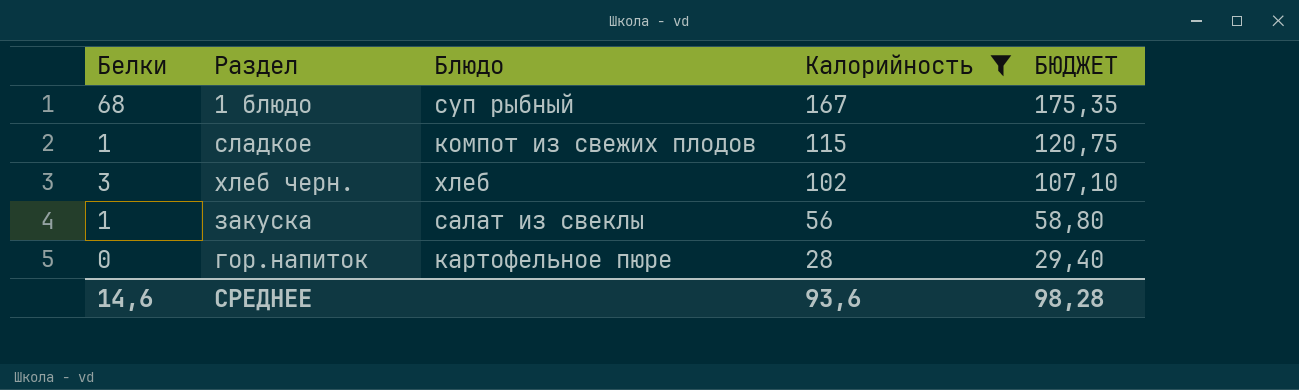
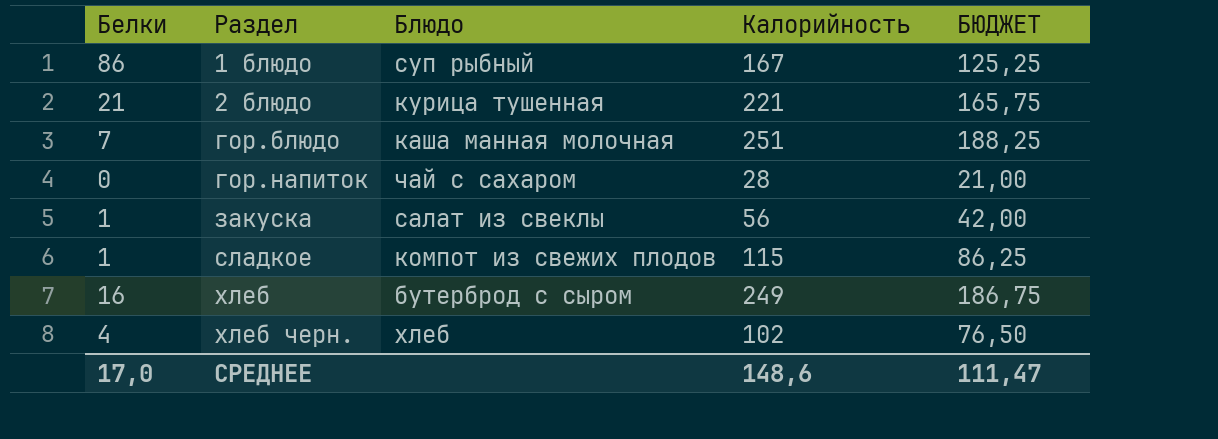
filter: Калорийность <= 167 -> none
row order: Калорийность descending -> Раздел ascending
column БЮДЖЕТ | formula: [Калорийность] * 1,05 -> [Калорийность] * 0,75
1 блюдо | Белки: 68 -> 86
гор.напиток | Блюдо: картофельное пюре -> чай с сахаром
хлеб черн. | Белки: 3 -> 4
СРЕДНЕЕ | Белки: 14,6 -> 17,0
СРЕДНЕЕ | Калорийность: 93,6 -> 148,6
СРЕДНЕЕ | БЮДЖЕТ: 98,28 -> 111,47

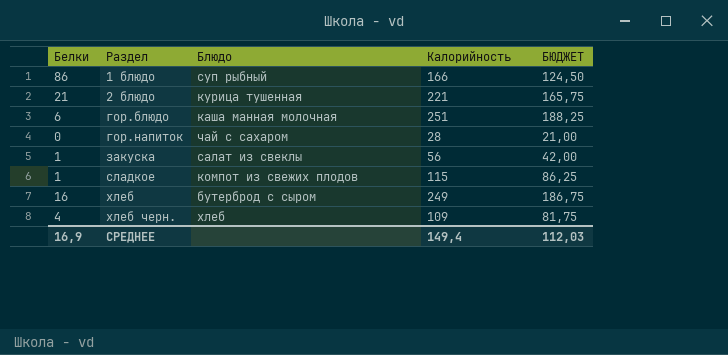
1 блюдо | Калорийность: 167 -> 166
1 блюдо | БЮДЖЕТ: 125,25 -> 124,50
гор.блюдо | Белки: 7 -> 6
хлеб черн. | Калорийность: 102 -> 109
хлеб черн. | БЮДЖЕТ: 76,50 -> 81,75
СРЕДНЕЕ | Белки: 17,0 -> 16,9
СРЕДНЕЕ | Калорийность: 148,6 -> 149,4
СРЕДНЕЕ | БЮДЖЕТ: 111,47 -> 112,03

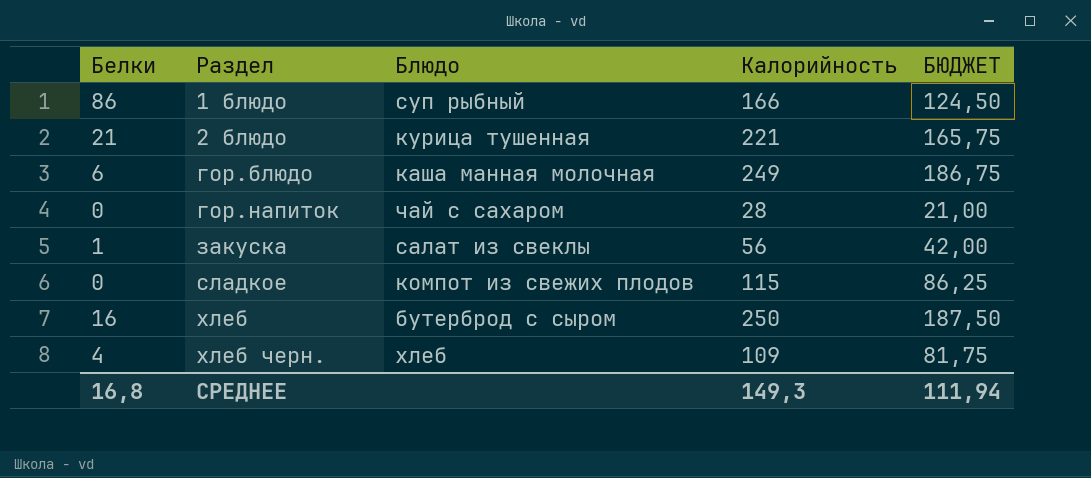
гор.блюдо | Калорийность: 251 -> 249
гор.блюдо | БЮДЖЕТ: 188,25 -> 186,75
сладкое | Белки: 1 -> 0
хлеб | Калорийность: 249 -> 250
хлеб | БЮДЖЕТ: 186,75 -> 187,50
СРЕДНЕЕ | Белки: 16,9 -> 16,8
СРЕДНЕЕ | Калорийность: 149,4 -> 149,3
СРЕДНЕЕ | БЮДЖЕТ: 112,03 -> 111,94

